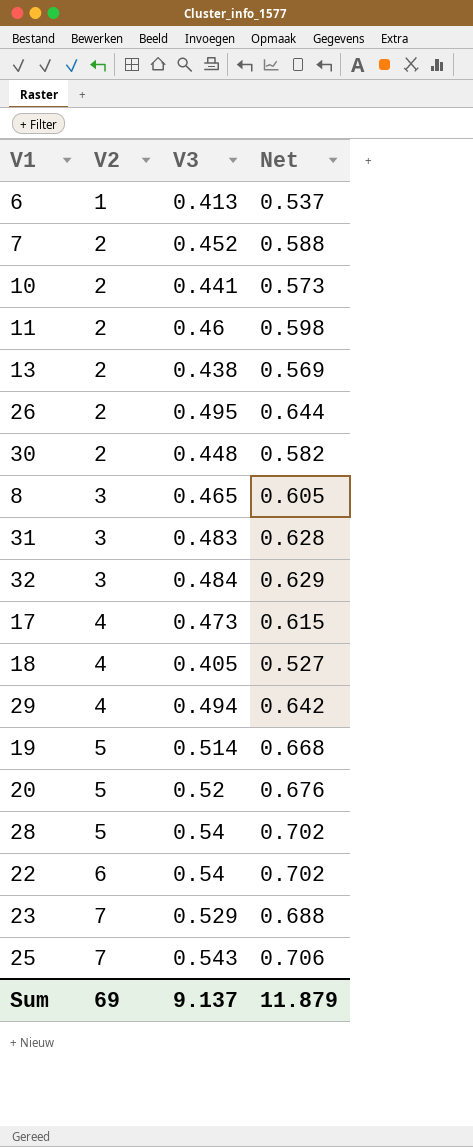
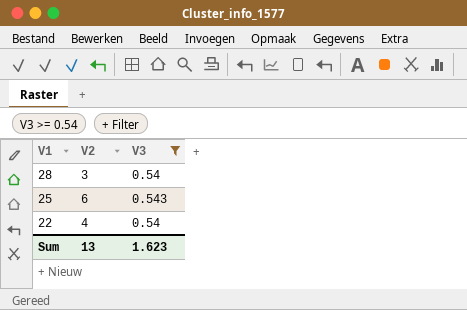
filter: none -> V3 >= 0.54
row order: V2 ascending -> V1 descending
column Net | formula: [V3] * 1.3 -> none
28 | V2: 5 -> 3
25 | V2: 7 -> 6
22 | V2: 6 -> 4
Sum | V2: 69 -> 13
Sum | V3: 9.137 -> 1.623

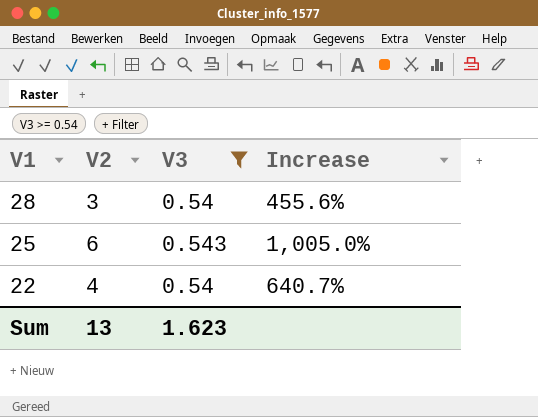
column Increase | formula: none -> ([V2] - [V3]) / [V3]

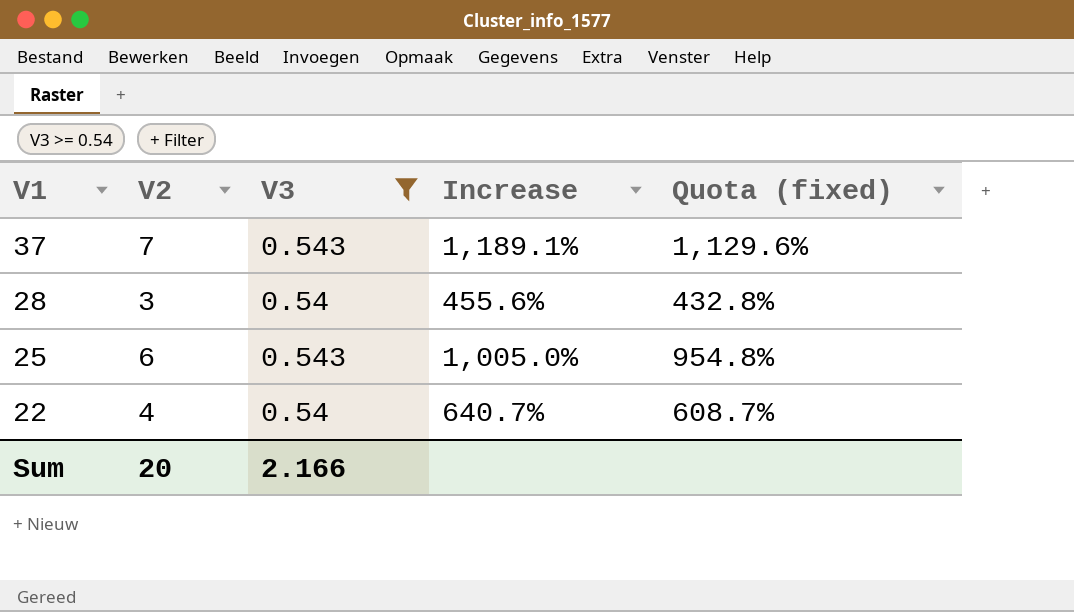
column Quota (fixed) | formula: none -> [Increase] * 0.95
row 37: none -> 7 | 0.543 | 1,189.1% | 1,129.6%
Sum | V2: 13 -> 20
Sum | V3: 1.623 -> 2.166

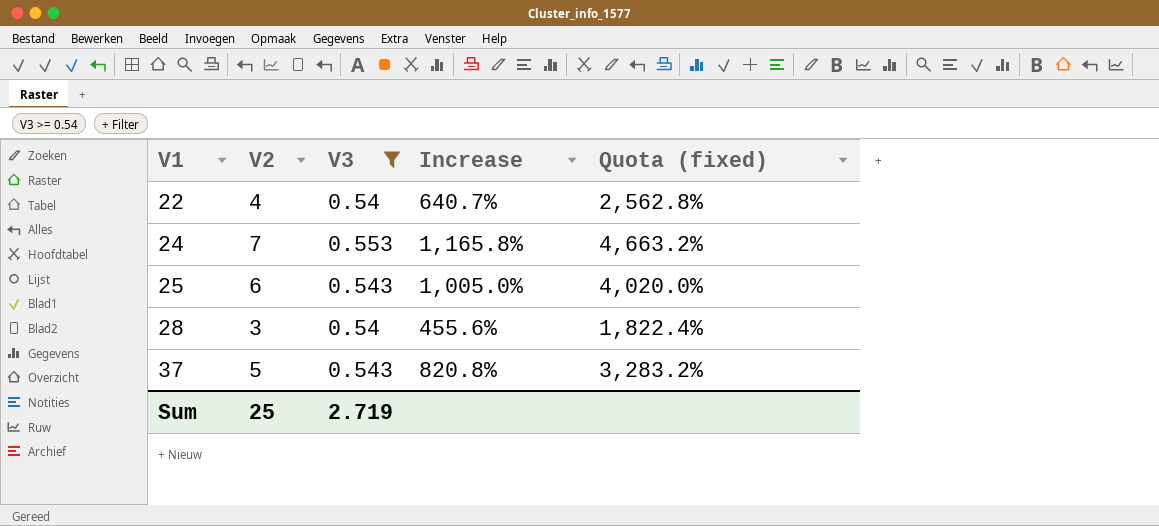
row order: V1 descending -> V1 ascending
column Quota (fixed) | formula: [Increase] * 0.95 -> [Increase] * 4
row 24: none -> 7 | 0.553 | 1,165.8% | 4,663.2%
37 | V2: 7 -> 5
37 | Increase: 1,189.1% -> 820.8%
Sum | V2: 20 -> 25
Sum | V3: 2.166 -> 2.719

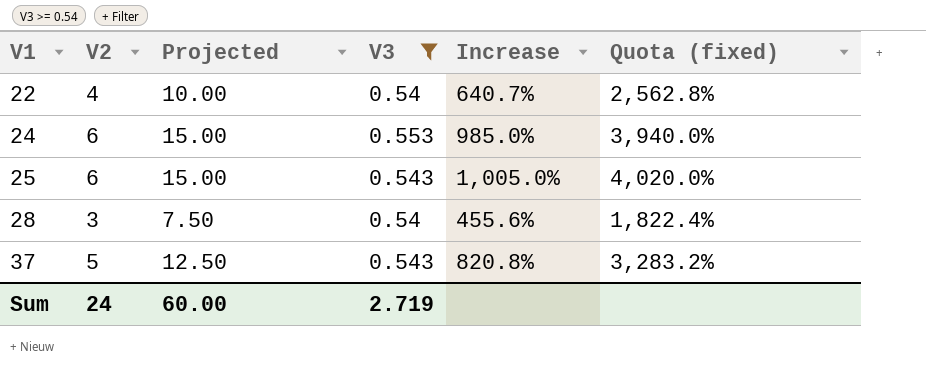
column Projected | formula: none -> [V2] * 2.5
24 | V2: 7 -> 6
24 | Increase: 1,165.8% -> 985.0%
24 | Quota (fixed): 4,663.2% -> 3,940.0%
Sum | V2: 25 -> 24

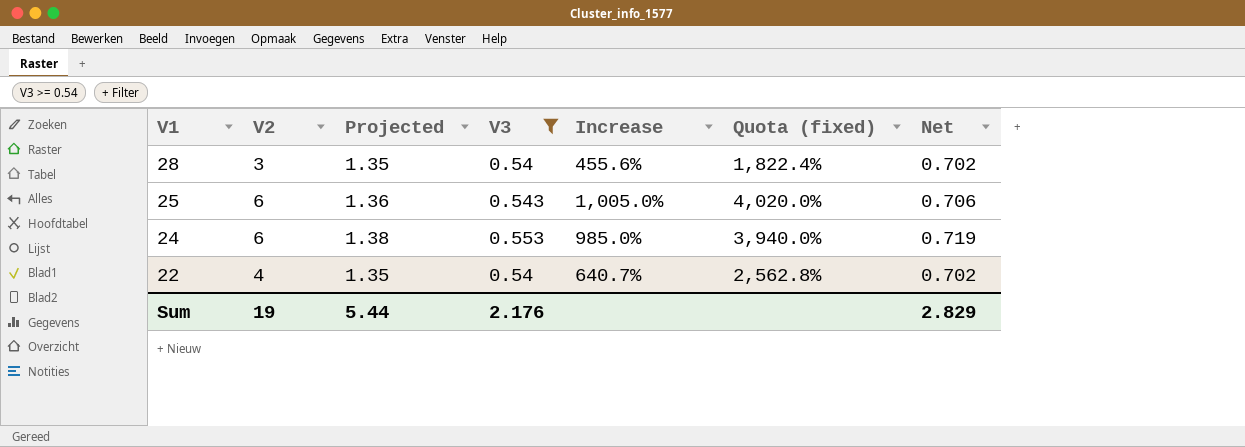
row order: V1 ascending -> V1 descending
column Projected | formula: [V2] * 2.5 -> [V3] * 2.5
column Net | formula: none -> [V3] * 1.3
row 37: 5 | 12.50 | 0.543 | 820.8% | 3,283.2% -> none
Sum | V2: 24 -> 19
Sum | Projected: 60.00 -> 5.44
Sum | V3: 2.719 -> 2.176

